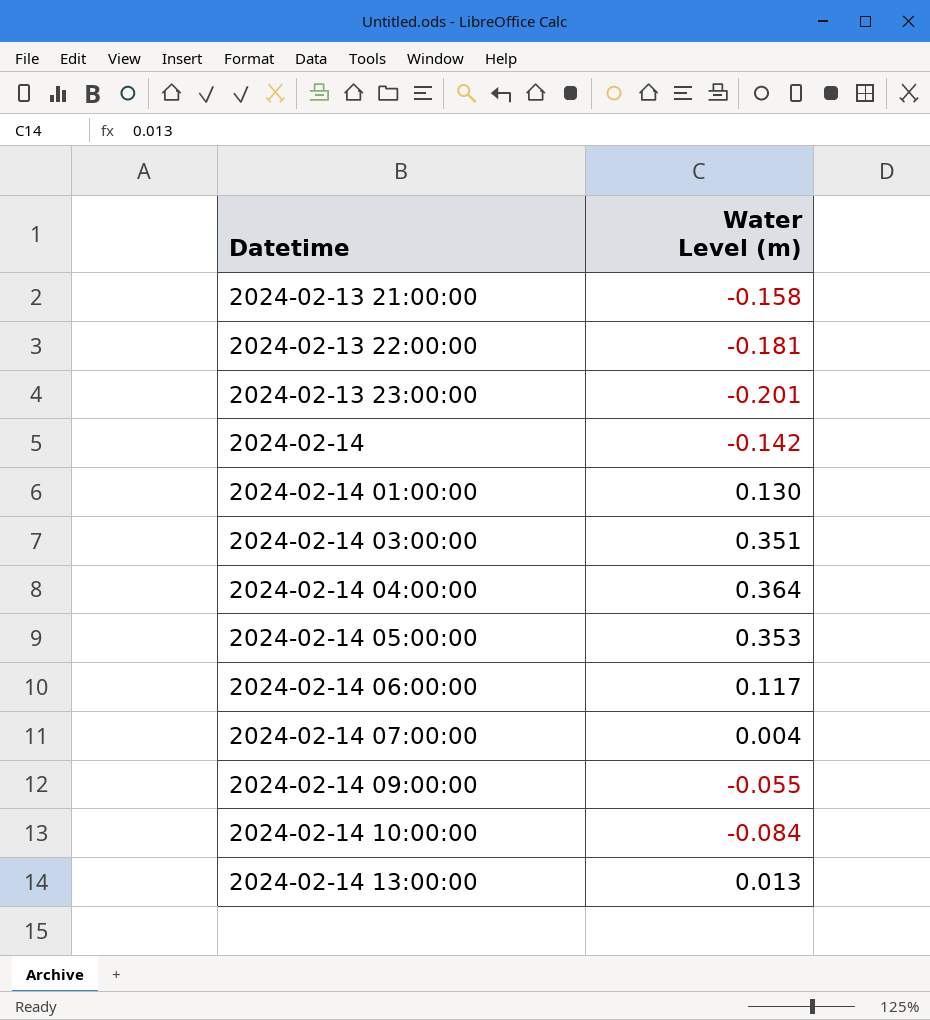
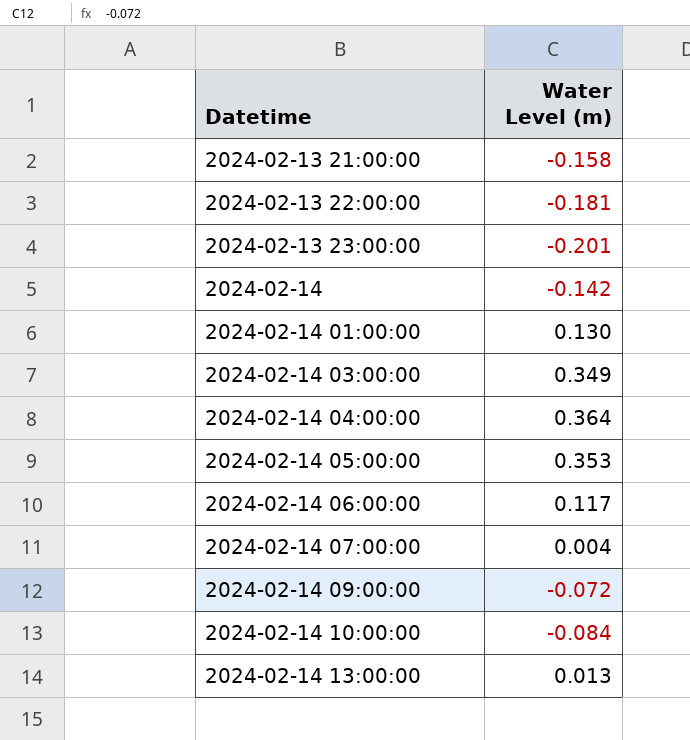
2024-02-14 03:00:00 | Water Level (m): 0.351 -> 0.349
2024-02-14 09:00:00 | Water Level (m): -0.055 -> -0.072

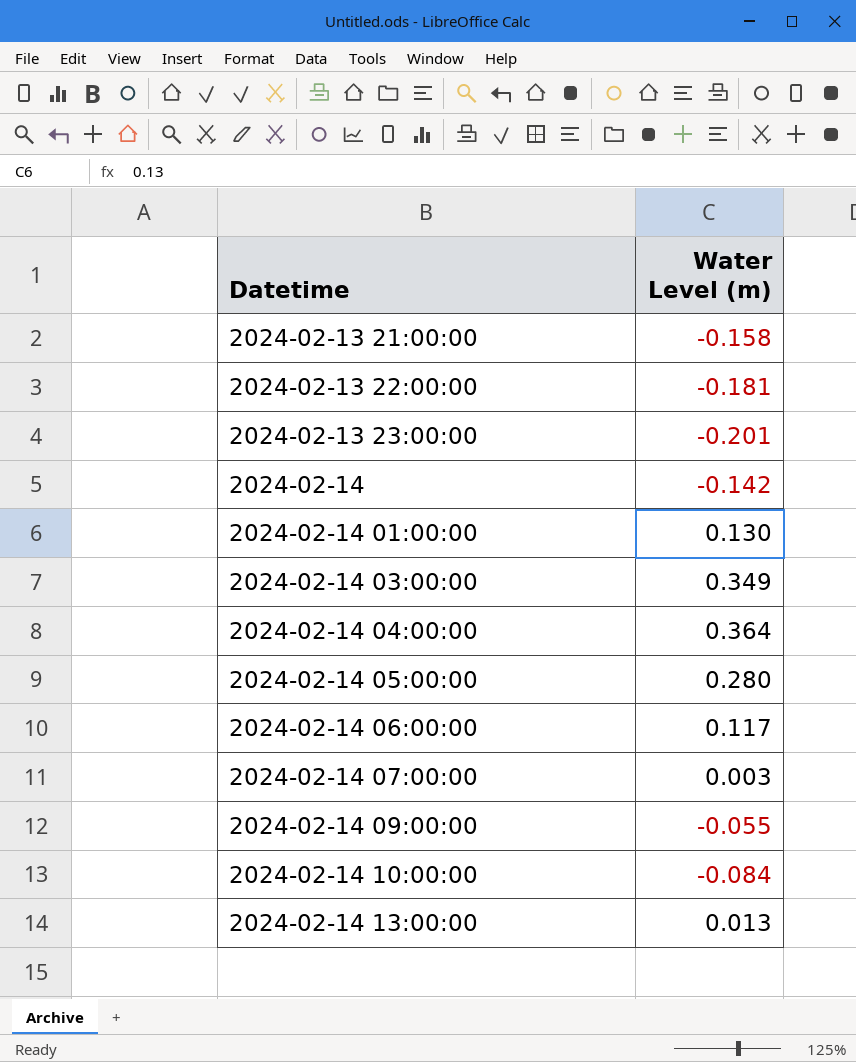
2024-02-14 05:00:00 | Water Level (m): 0.353 -> 0.280
2024-02-14 07:00:00 | Water Level (m): 0.004 -> 0.003
2024-02-14 09:00:00 | Water Level (m): -0.072 -> -0.055

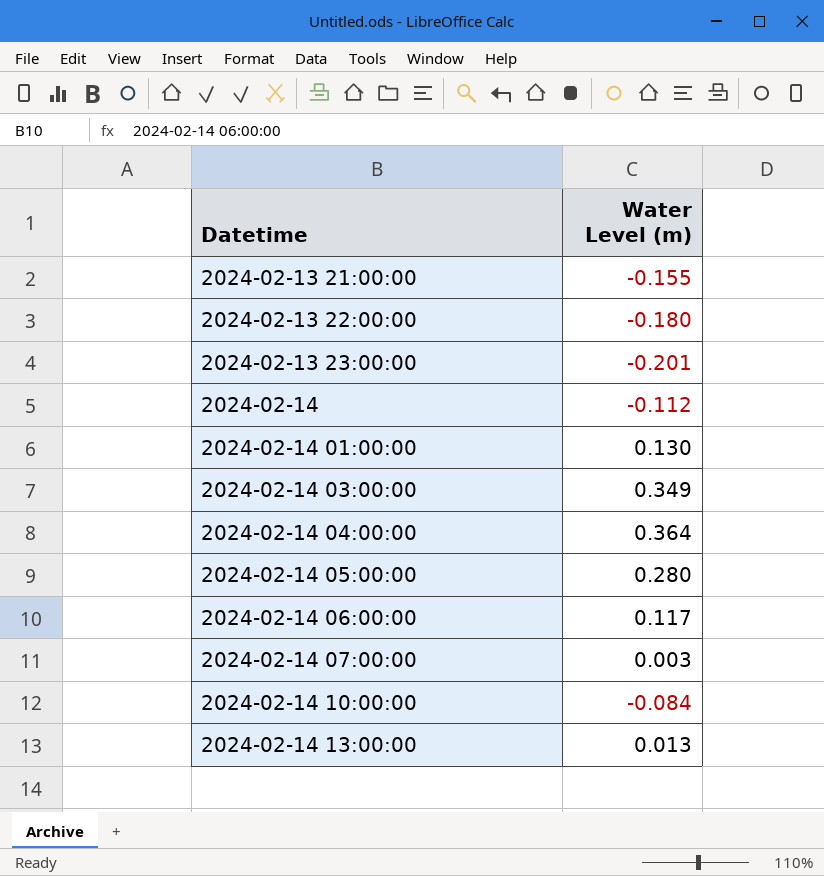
row 2024-02-14 09:00:00: -0.055 -> none
2024-02-13 21:00:00 | Water Level (m): -0.158 -> -0.155
2024-02-13 22:00:00 | Water Level (m): -0.181 -> -0.180
2024-02-14 | Water Level (m): -0.142 -> -0.112

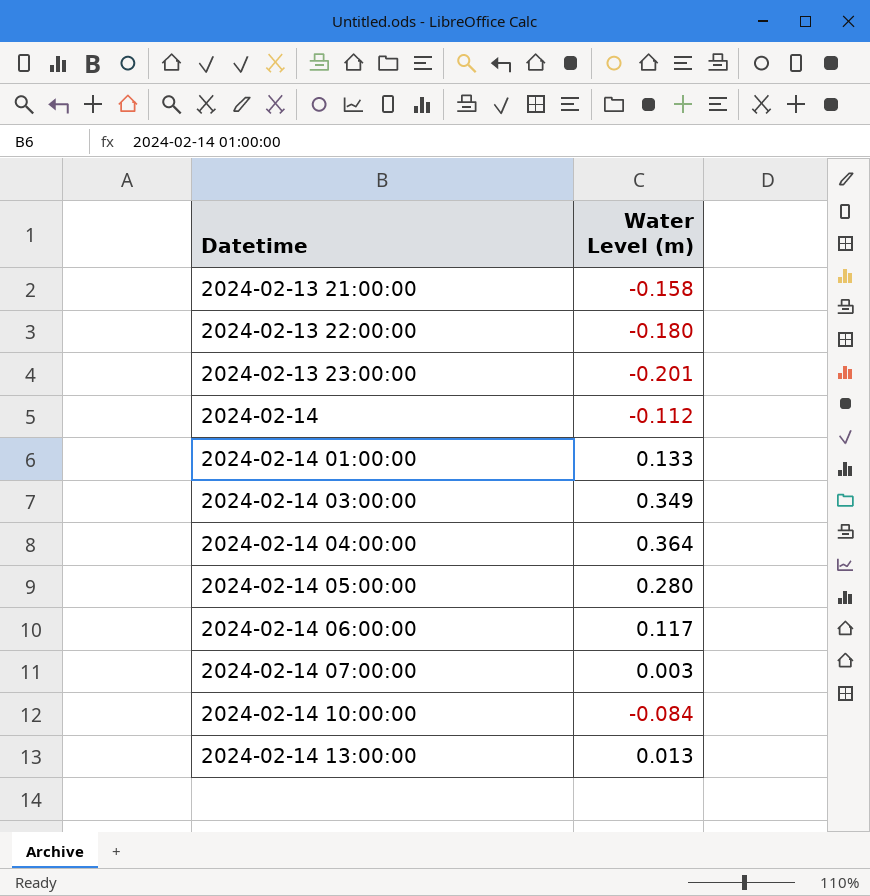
2024-02-13 21:00:00 | Water Level (m): -0.155 -> -0.158
2024-02-14 01:00:00 | Water Level (m): 0.130 -> 0.133

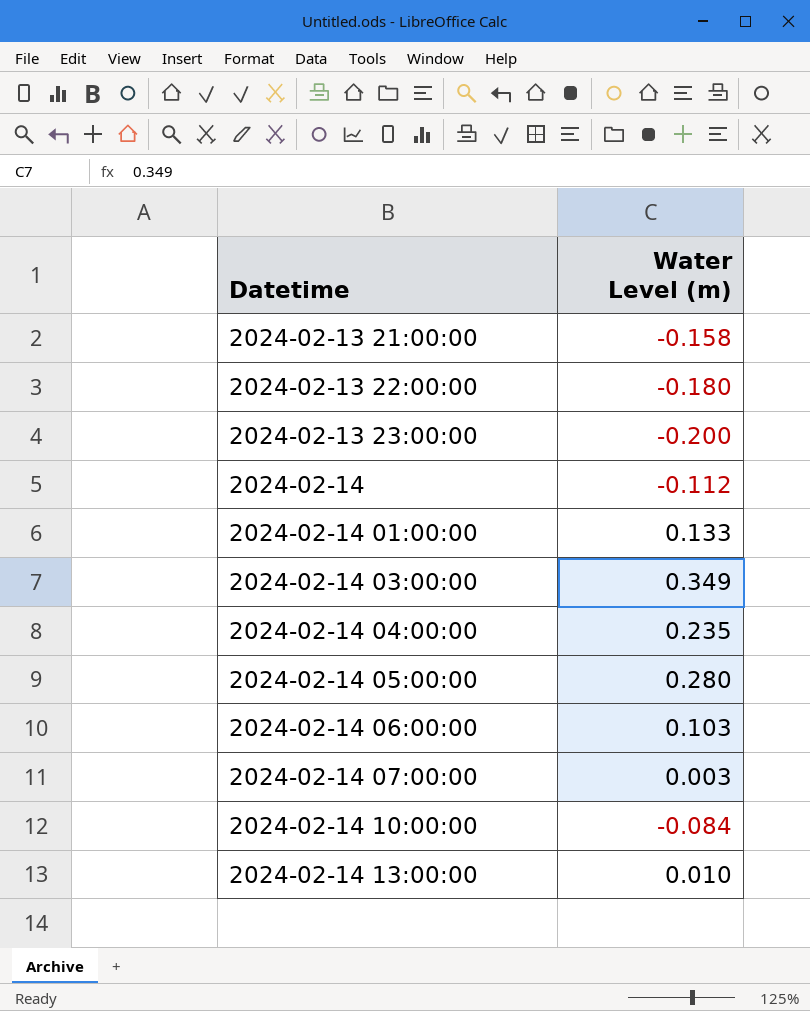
2024-02-13 23:00:00 | Water Level (m): -0.201 -> -0.200
2024-02-14 04:00:00 | Water Level (m): 0.364 -> 0.235
2024-02-14 06:00:00 | Water Level (m): 0.117 -> 0.103
2024-02-14 13:00:00 | Water Level (m): 0.013 -> 0.010

